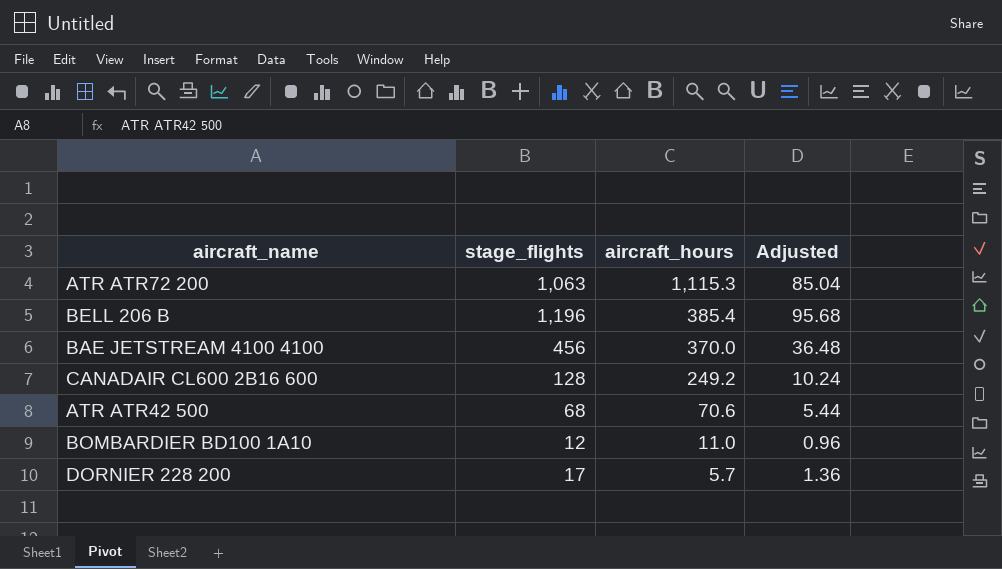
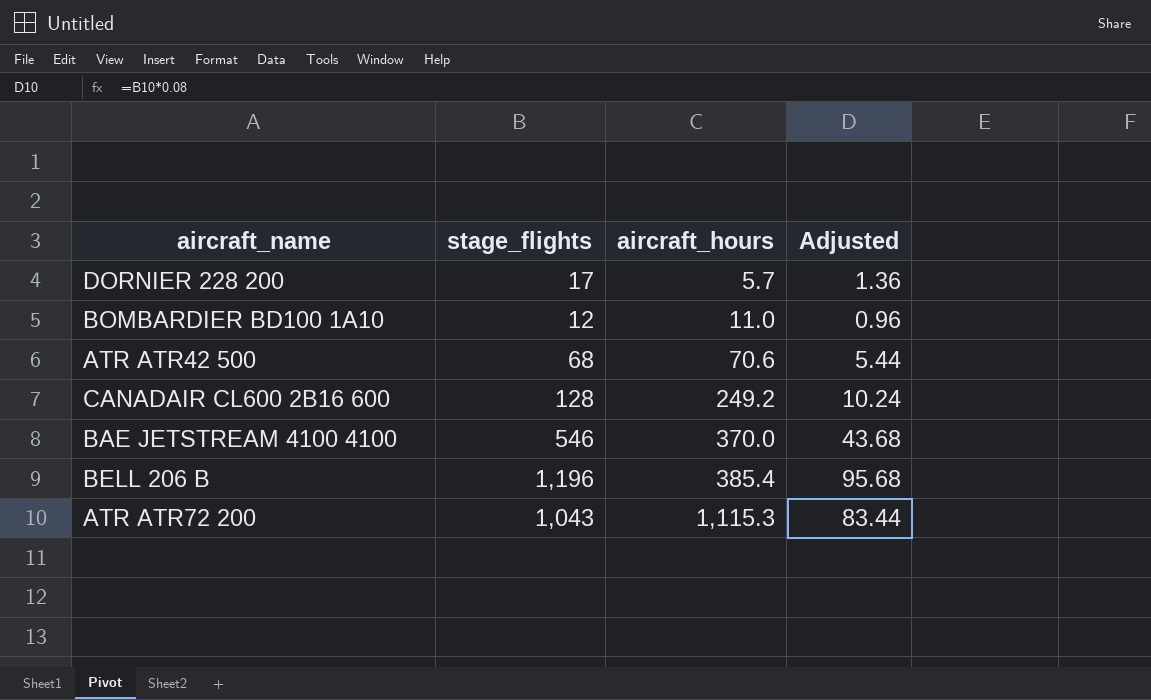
row order: aircraft_hours descending -> aircraft_hours ascending
BAE JETSTREAM 4100 4100 | stage_flights: 456 -> 546
BAE JETSTREAM 4100 4100 | Adjusted: 36.48 -> 43.68
ATR ATR72 200 | stage_flights: 1,063 -> 1,043
ATR ATR72 200 | Adjusted: 85.04 -> 83.44

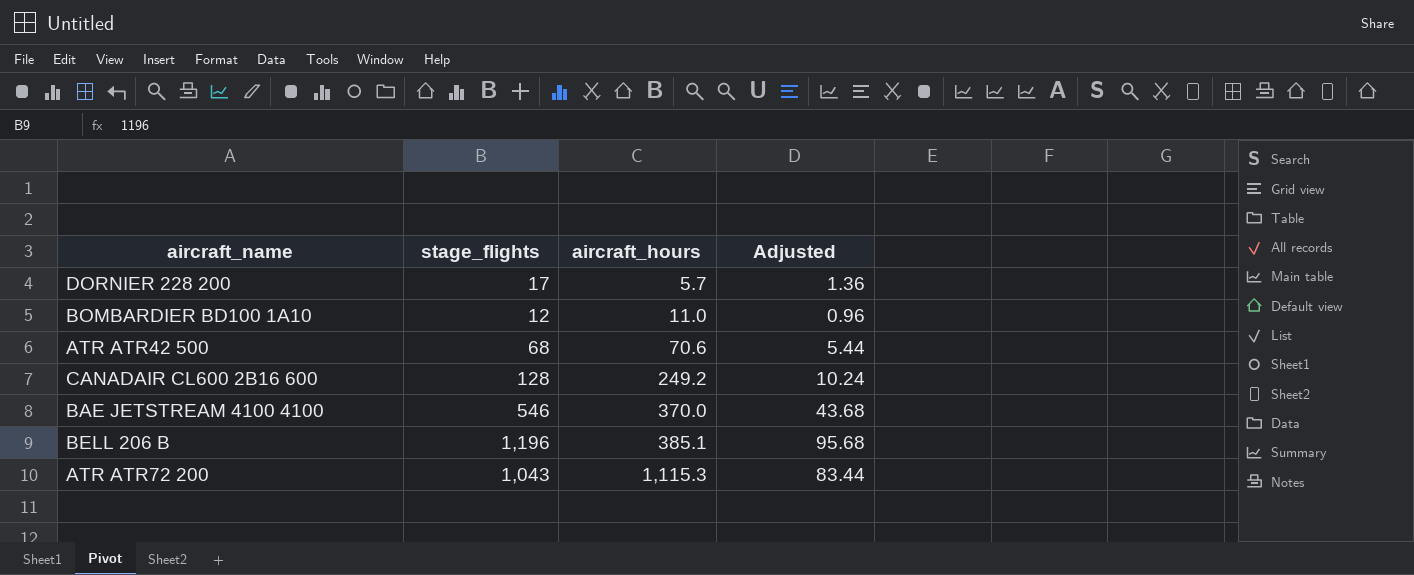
BELL 206 B | aircraft_hours: 385.4 -> 385.1

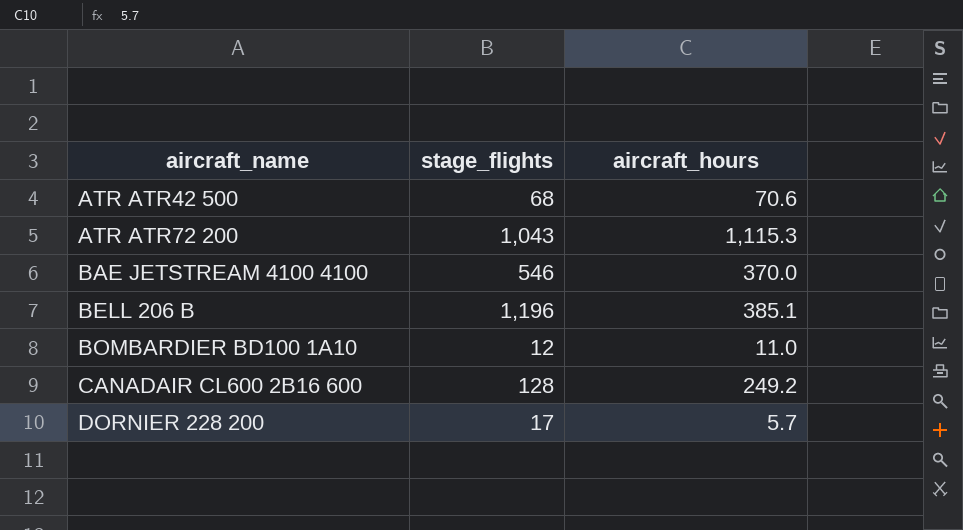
row order: aircraft_hours ascending -> aircraft_name ascending
column Adjusted | formula: [stage_flights] * 0.08 -> none

